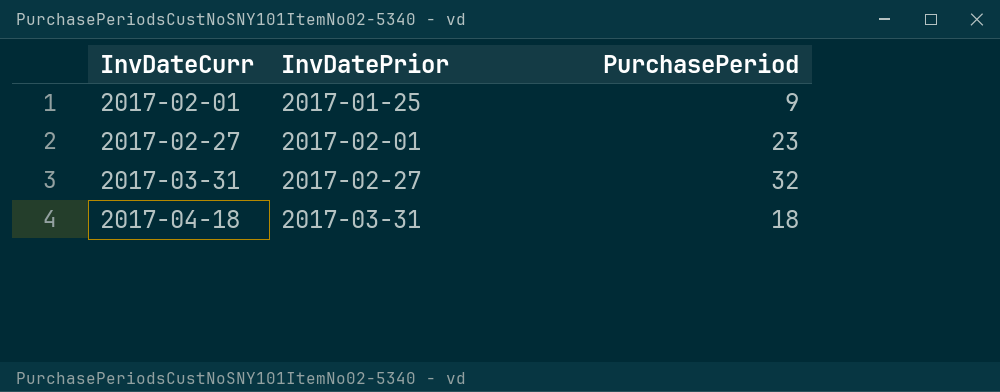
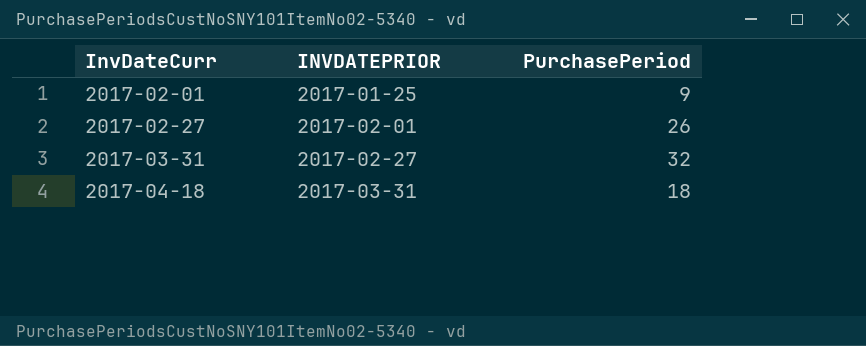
column name: InvDatePrior -> INVDATEPRIOR
2017-02-27 | PurchasePeriod: 23 -> 26

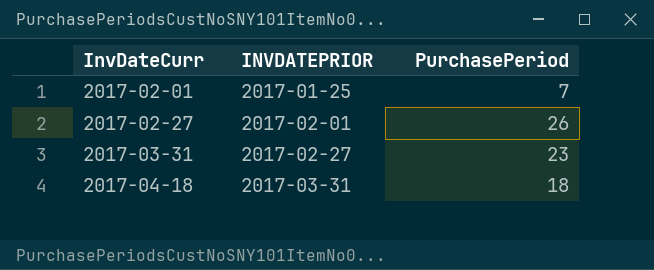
2017-02-01 | PurchasePeriod: 9 -> 7
2017-03-31 | PurchasePeriod: 32 -> 23

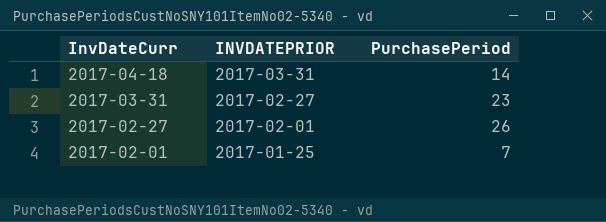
row order: InvDateCurr ascending -> InvDateCurr descending
2017-04-18 | PurchasePeriod: 18 -> 14

